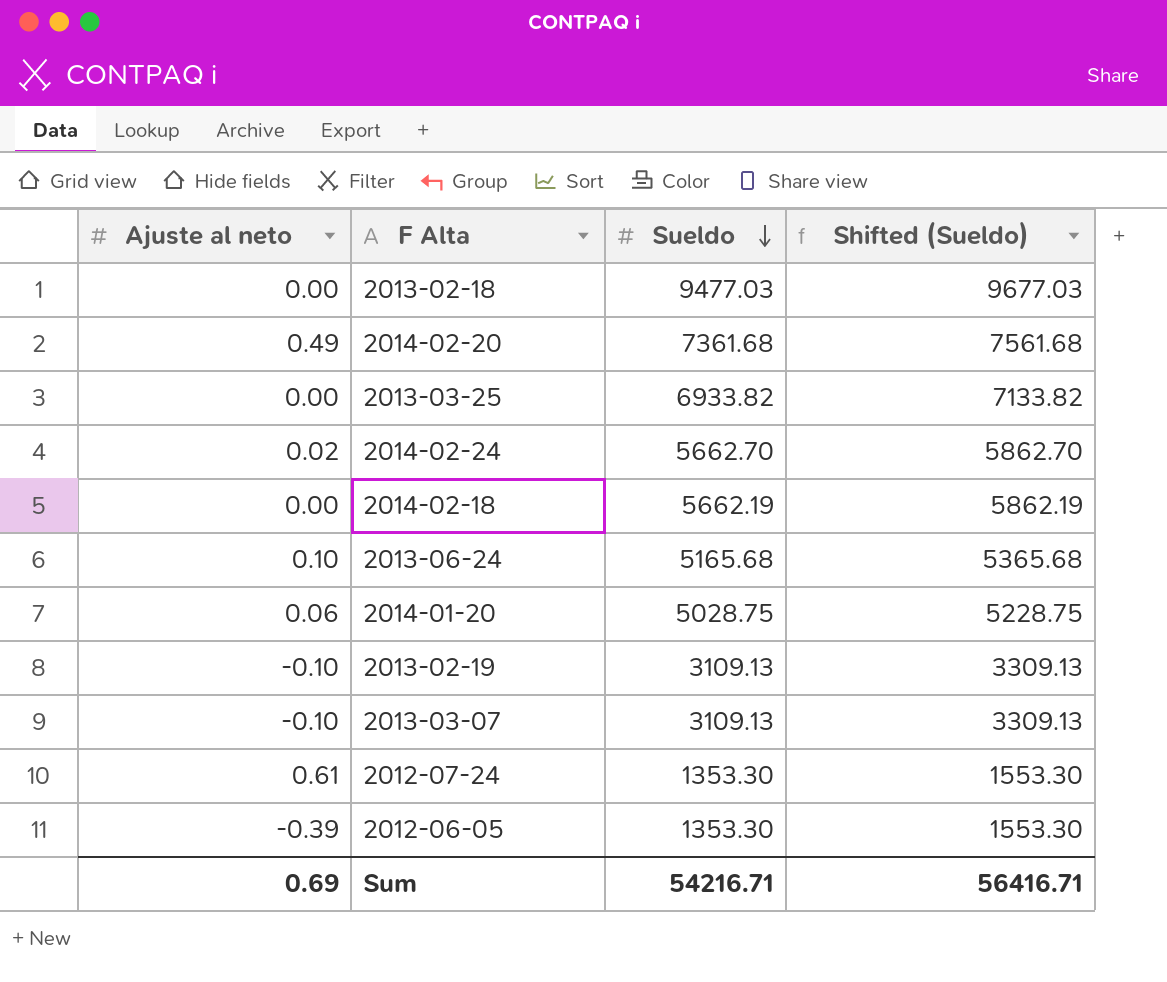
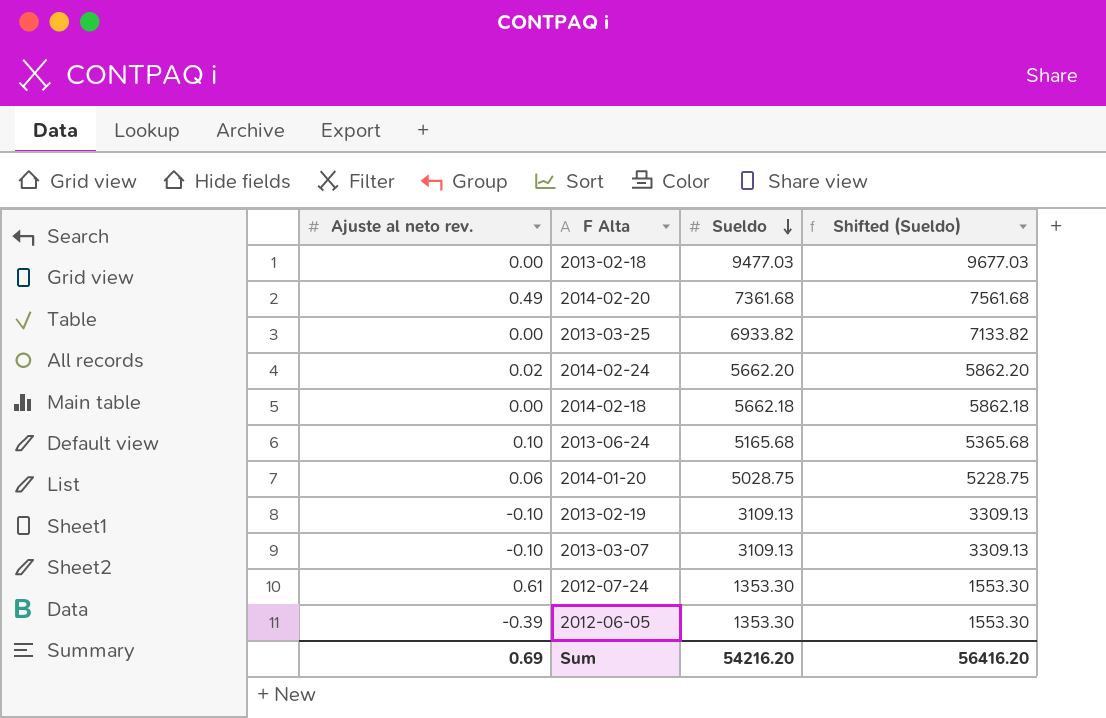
column name: Ajuste al neto -> Ajuste al neto rev.
2014-02-24 | Sueldo: 5662.70 -> 5662.20
2014-02-24 | Shifted (Sueldo): 5862.70 -> 5862.20
2014-02-18 | Sueldo: 5662.19 -> 5662.18
2014-02-18 | Shifted (Sueldo): 5862.19 -> 5862.18
Sum | Sueldo: 54216.71 -> 54216.20
Sum | Shifted (Sueldo): 56416.71 -> 56416.20

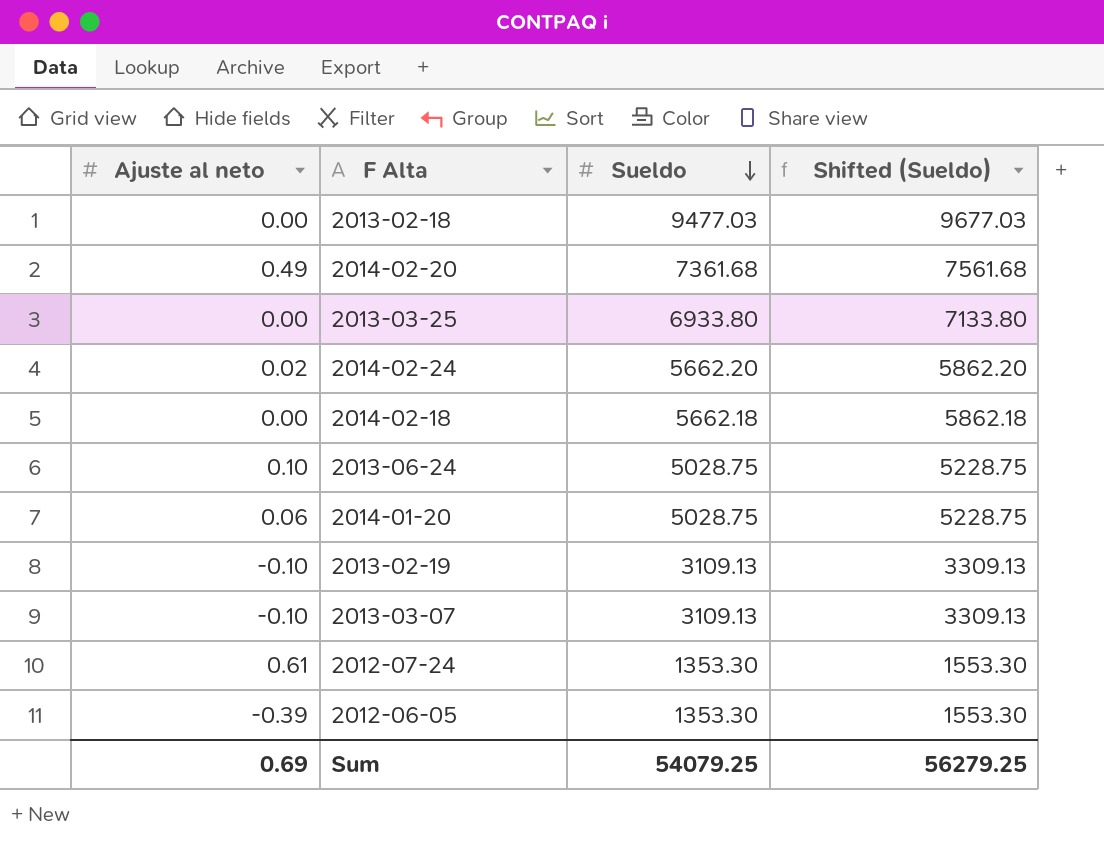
column name: Ajuste al neto rev. -> Ajuste al neto
2013-03-25 | Sueldo: 6933.82 -> 6933.80
2013-03-25 | Shifted (Sueldo): 7133.82 -> 7133.80
2013-06-24 | Sueldo: 5165.68 -> 5028.75
2013-06-24 | Shifted (Sueldo): 5365.68 -> 5228.75
Sum | Sueldo: 54216.20 -> 54079.25
Sum | Shifted (Sueldo): 56416.20 -> 56279.25

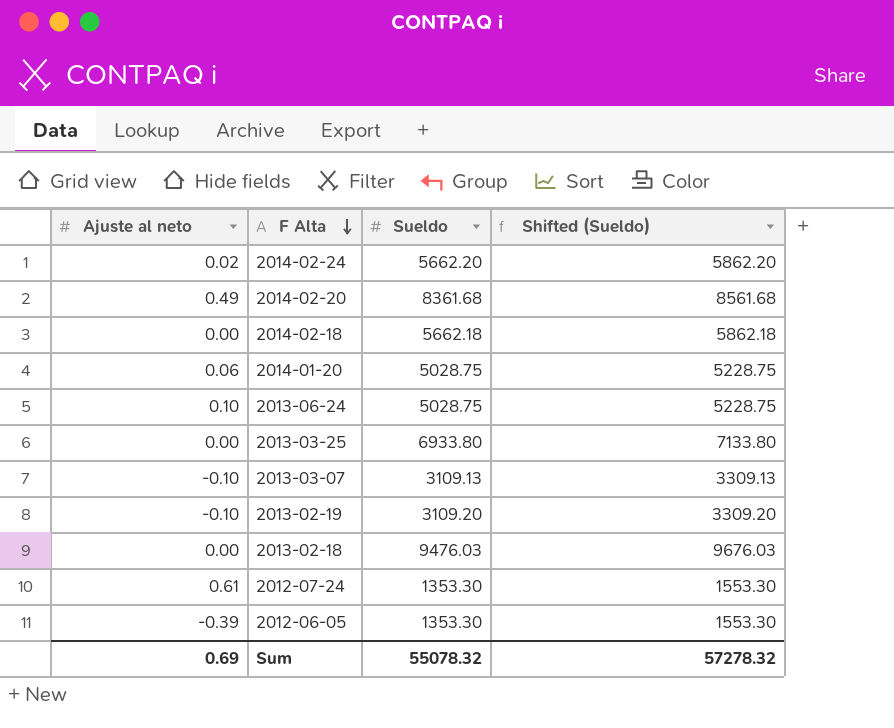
row order: Sueldo descending -> F Alta descending
2014-02-20 | Sueldo: 7361.68 -> 8361.68
2014-02-20 | Shifted (Sueldo): 7561.68 -> 8561.68
2013-02-19 | Sueldo: 3109.13 -> 3109.20
2013-02-19 | Shifted (Sueldo): 3309.13 -> 3309.20
2013-02-18 | Sueldo: 9477.03 -> 9476.03
2013-02-18 | Shifted (Sueldo): 9677.03 -> 9676.03
Sum | Sueldo: 54079.25 -> 55078.32
Sum | Shifted (Sueldo): 56279.25 -> 57278.32

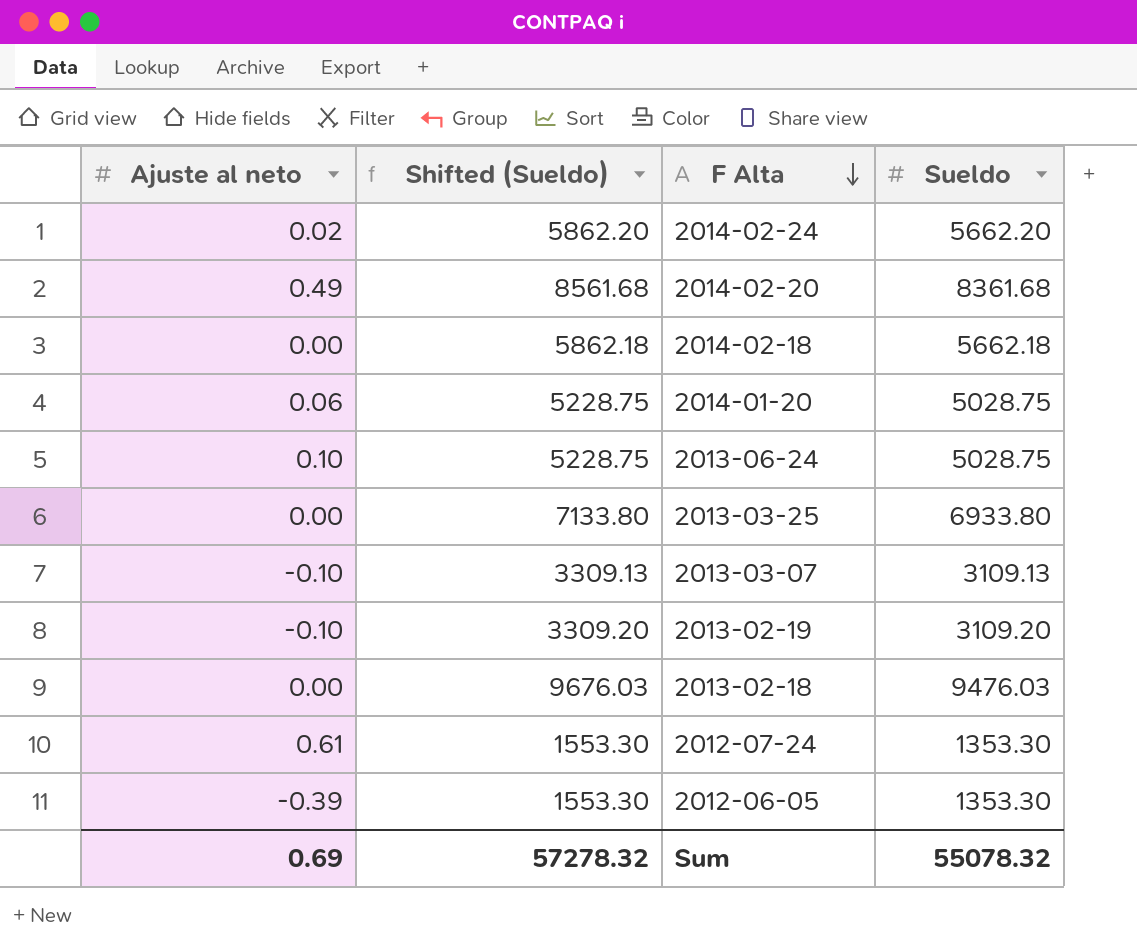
column Shifted (Sueldo) | position: 4 -> 2

